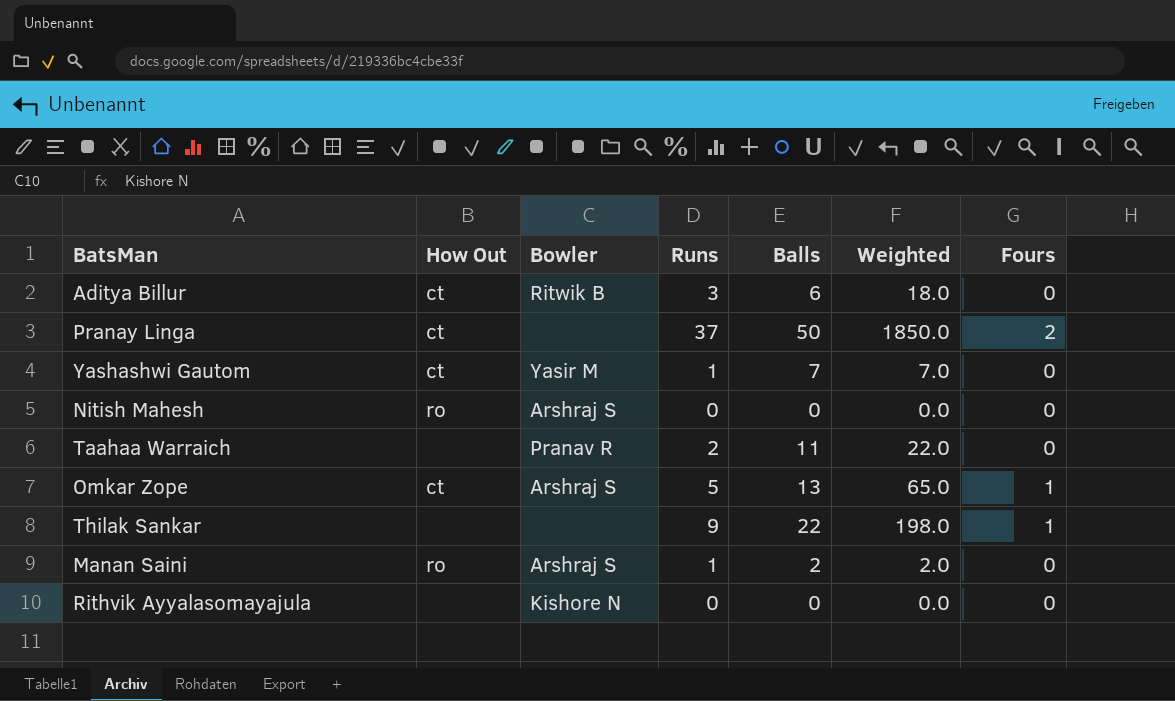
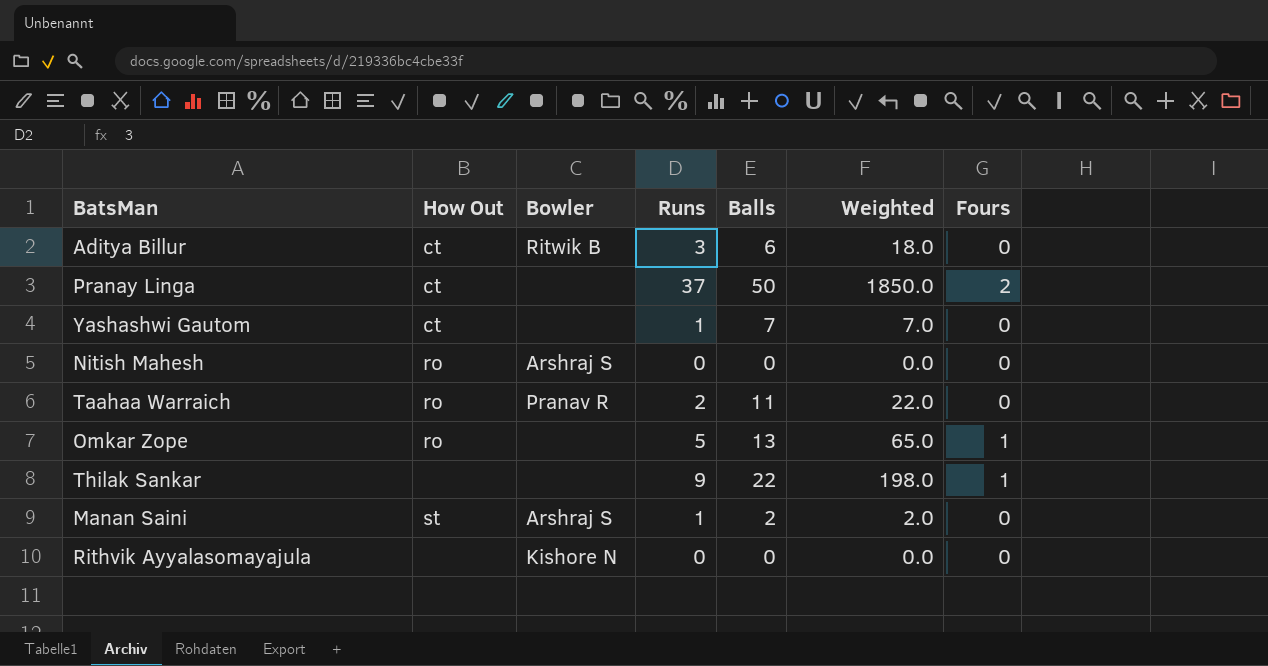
Yashashwi Gautom | Bowler: Yasir M -> none
Taahaa Warraich | How Out: none -> ro
Omkar Zope | How Out: ct -> ro
Omkar Zope | Bowler: Arshraj S -> none
Manan Saini | How Out: ro -> st

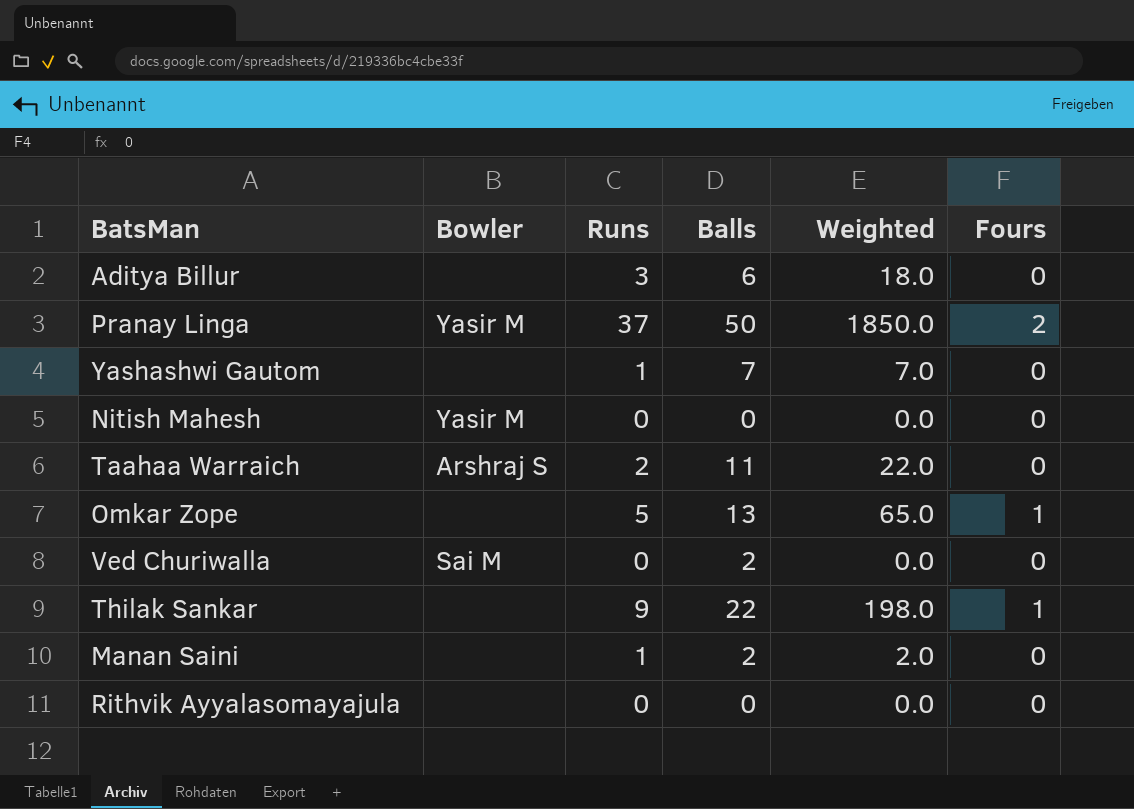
column How Out | position: 2 -> none
Aditya Billur | Bowler: Ritwik B -> none
Pranay Linga | Bowler: none -> Yasir M
Nitish Mahesh | Bowler: Arshraj S -> Yasir M
Taahaa Warraich | Bowler: Pranav R -> Arshraj S
row Ved Churiwalla: none -> Sai M | 0 | 2 | 0.0 | 0
Manan Saini | Bowler: Arshraj S -> none
Rithvik Ayyalasomayajula | Bowler: Kishore N -> none

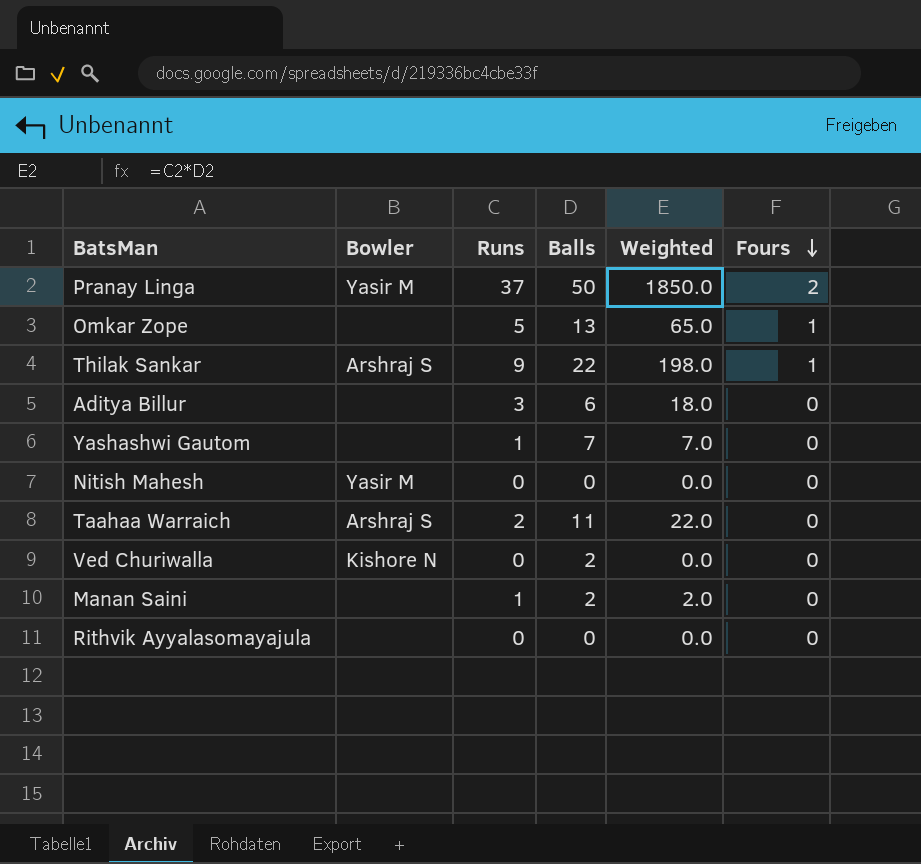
row order: none -> Fours descending
Thilak Sankar | Bowler: none -> Arshraj S
Ved Churiwalla | Bowler: Sai M -> Kishore N

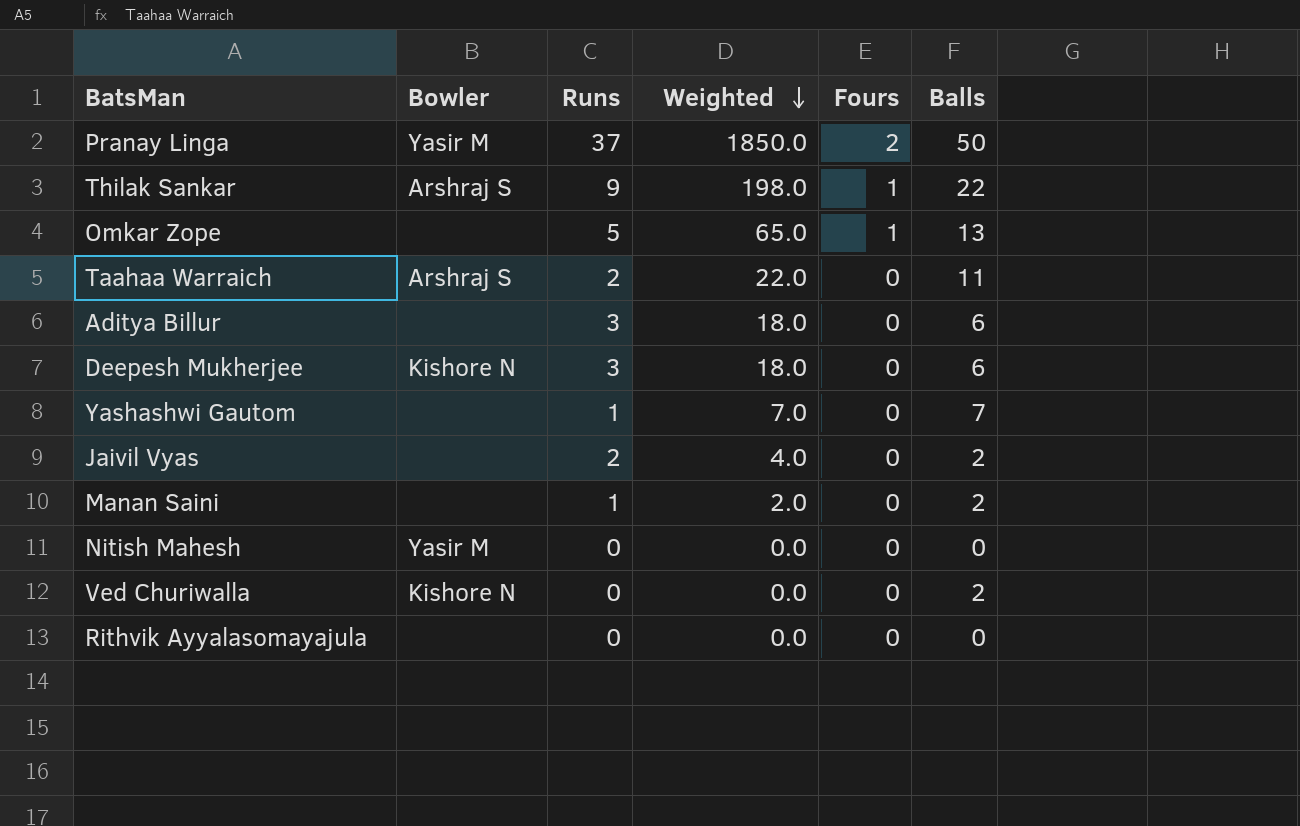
row order: Fours descending -> Weighted descending
column Balls | position: 4 -> 6
row Deepesh Mukherjee: none -> Kishore N | 3 | 18.0 | 0 | 6
row Jaivil Vyas: none -> none | 2 | 4.0 | 0 | 2

